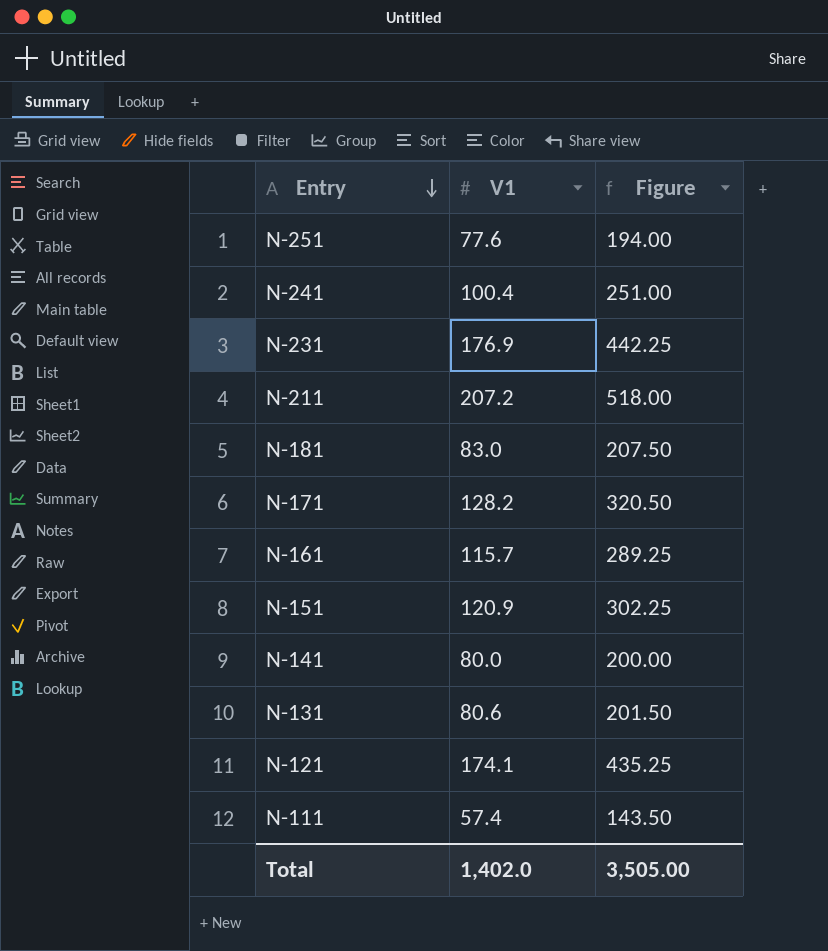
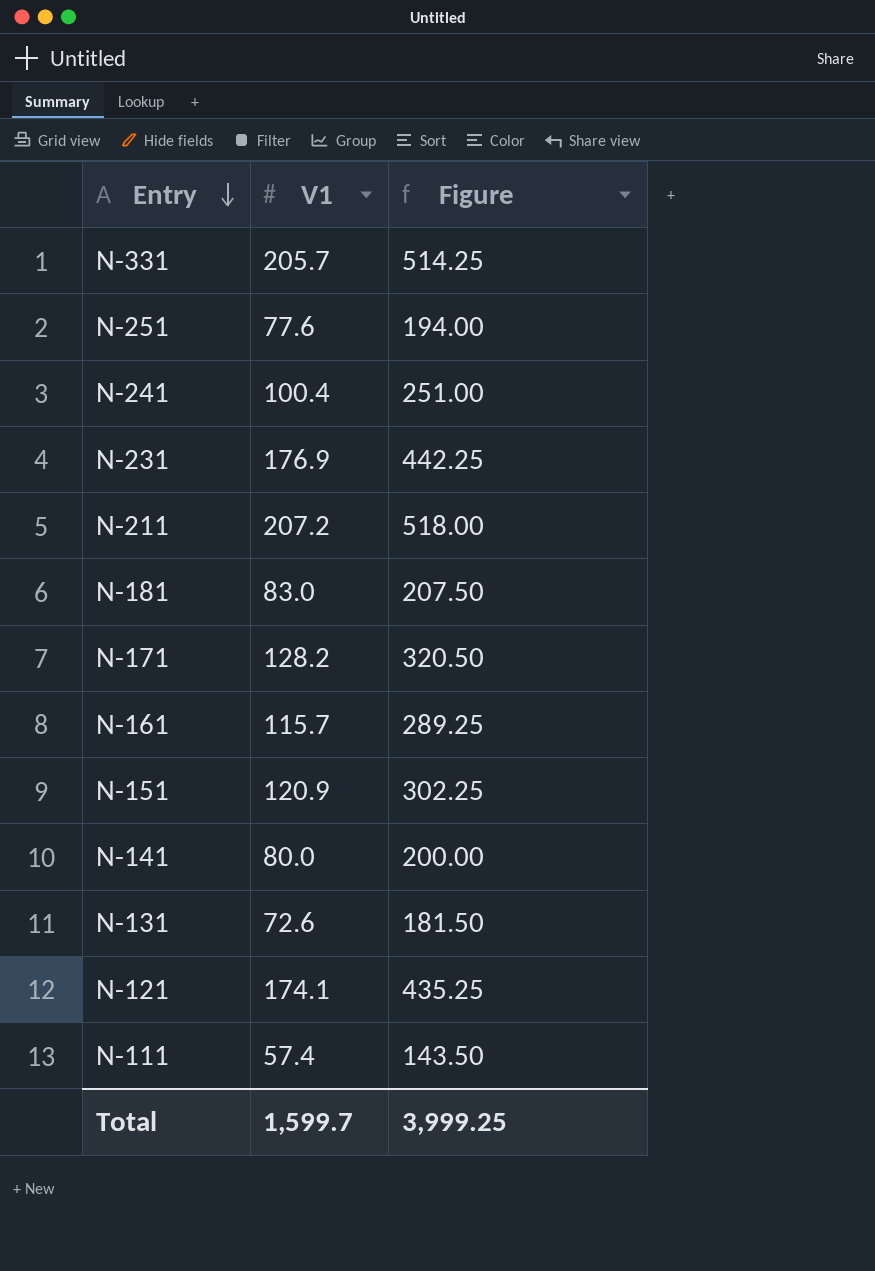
row N-331: none -> 205.7 | 514.25
N-131 | V1: 80.6 -> 72.6
N-131 | Figure: 201.50 -> 181.50
Total | V1: 1,402.0 -> 1,599.7
Total | Figure: 3,505.00 -> 3,999.25

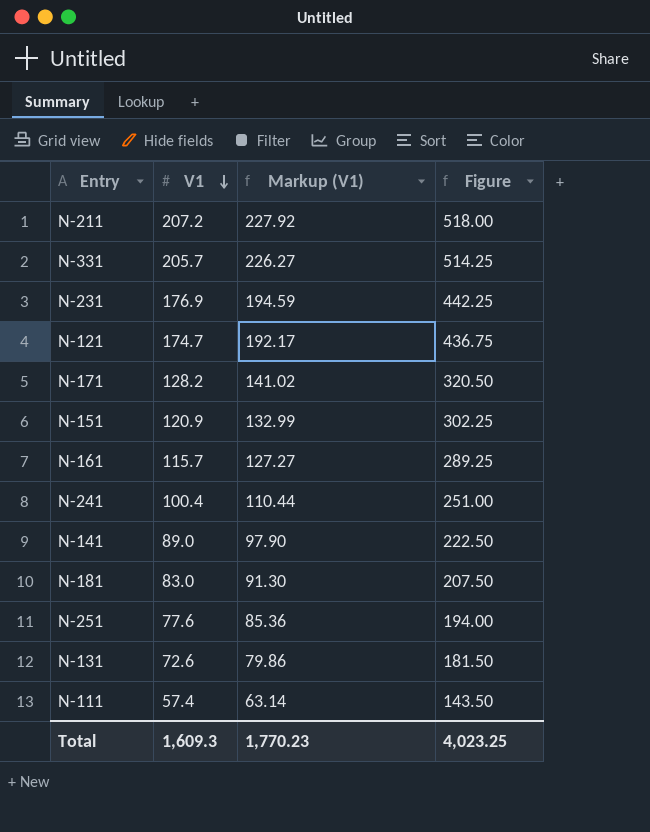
row order: Entry descending -> V1 descending
column Markup (V1) | formula: none -> [V1] * 1.1
N-121 | V1: 174.1 -> 174.7
N-121 | Figure: 435.25 -> 436.75
N-141 | V1: 80.0 -> 89.0
N-141 | Figure: 200.00 -> 222.50
Total | V1: 1,599.7 -> 1,609.3
Total | Figure: 3,999.25 -> 4,023.25

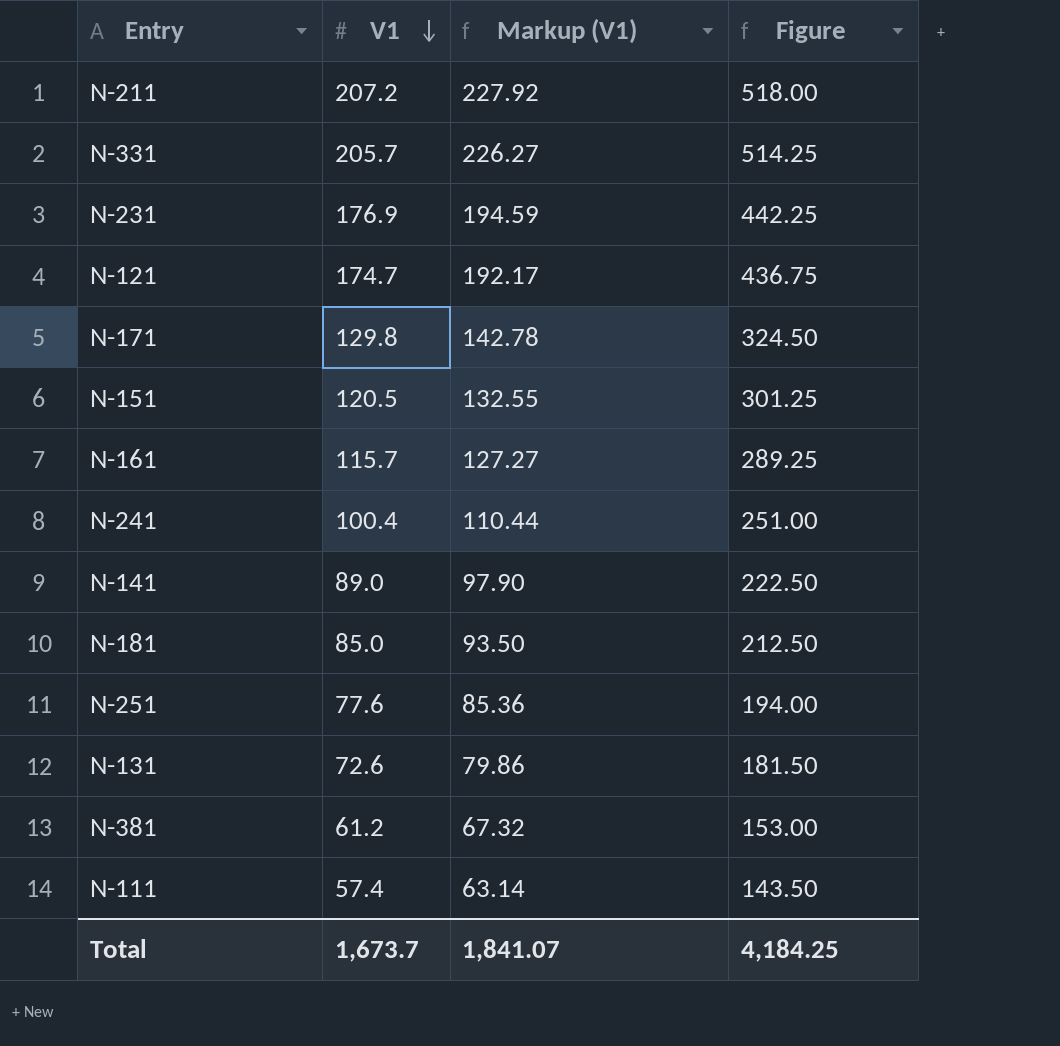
N-171 | V1: 128.2 -> 129.8
N-171 | Markup (V1): 141.02 -> 142.78
N-171 | Figure: 320.50 -> 324.50
N-151 | V1: 120.9 -> 120.5
N-151 | Markup (V1): 132.99 -> 132.55
N-151 | Figure: 302.25 -> 301.25
N-181 | V1: 83.0 -> 85.0
N-181 | Markup (V1): 91.30 -> 93.50
N-181 | Figure: 207.50 -> 212.50
row N-381: none -> 61.2 | 67.32 | 153.00
Total | V1: 1,609.3 -> 1,673.7
Total | Markup (V1): 1,770.23 -> 1,841.07
Total | Figure: 4,023.25 -> 4,184.25

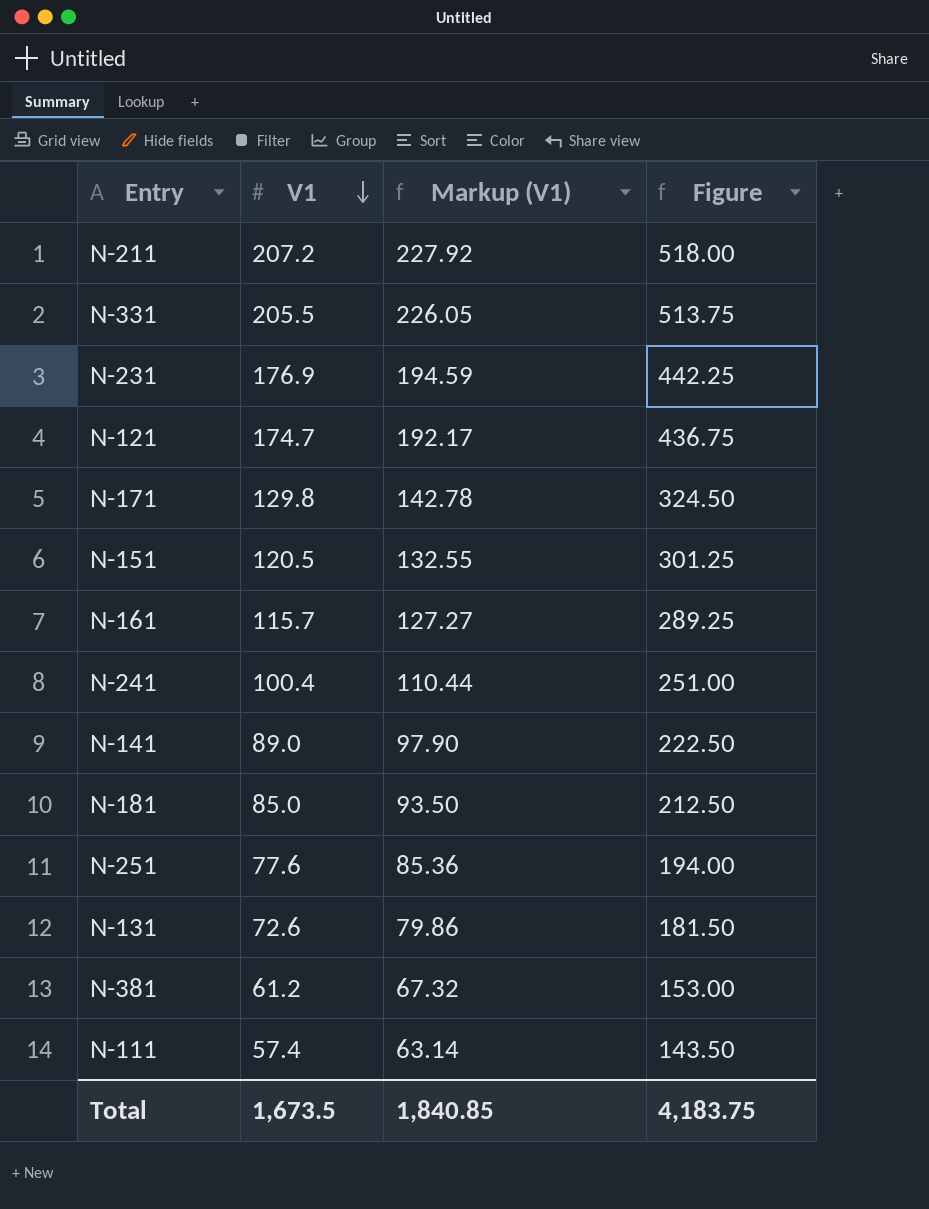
N-331 | V1: 205.7 -> 205.5
N-331 | Markup (V1): 226.27 -> 226.05
N-331 | Figure: 514.25 -> 513.75
Total | V1: 1,673.7 -> 1,673.5
Total | Markup (V1): 1,841.07 -> 1,840.85
Total | Figure: 4,184.25 -> 4,183.75

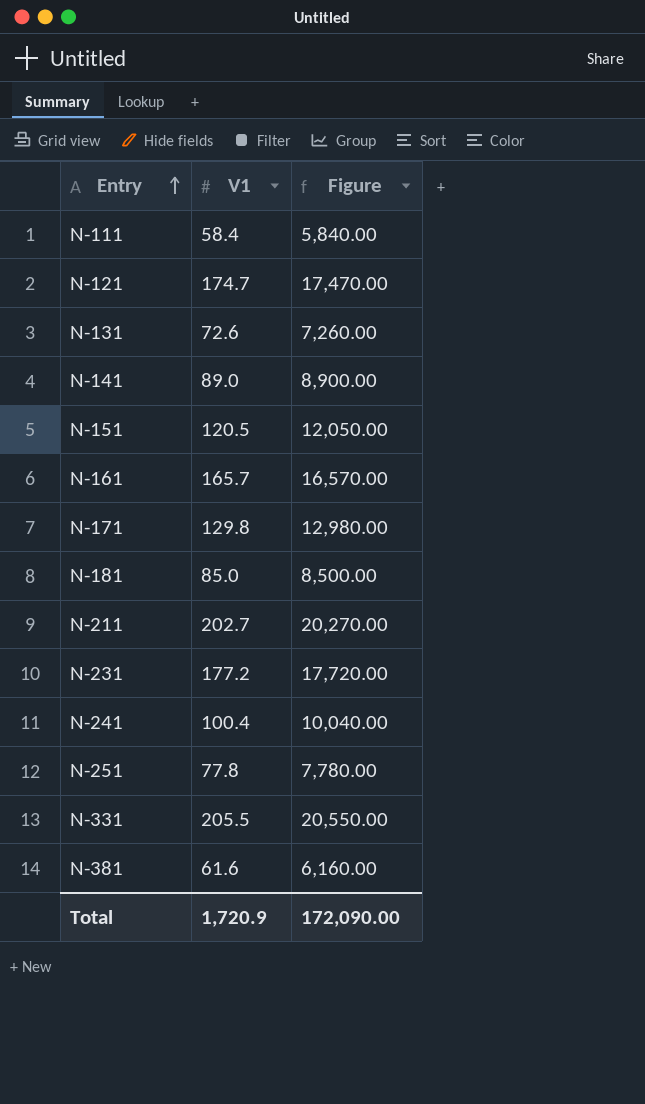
row order: V1 descending -> Entry ascending
column Markup (V1) | formula: [V1] * 1.1 -> none
column Figure | formula: [V1] * 2.5 -> [V1] * 100
N-111 | V1: 57.4 -> 58.4
N-161 | V1: 115.7 -> 165.7
N-211 | V1: 207.2 -> 202.7
N-231 | V1: 176.9 -> 177.2
N-251 | V1: 77.6 -> 77.8
N-381 | V1: 61.2 -> 61.6
Total | V1: 1,673.5 -> 1,720.9
Total | Figure: 4,183.75 -> 172,090.00

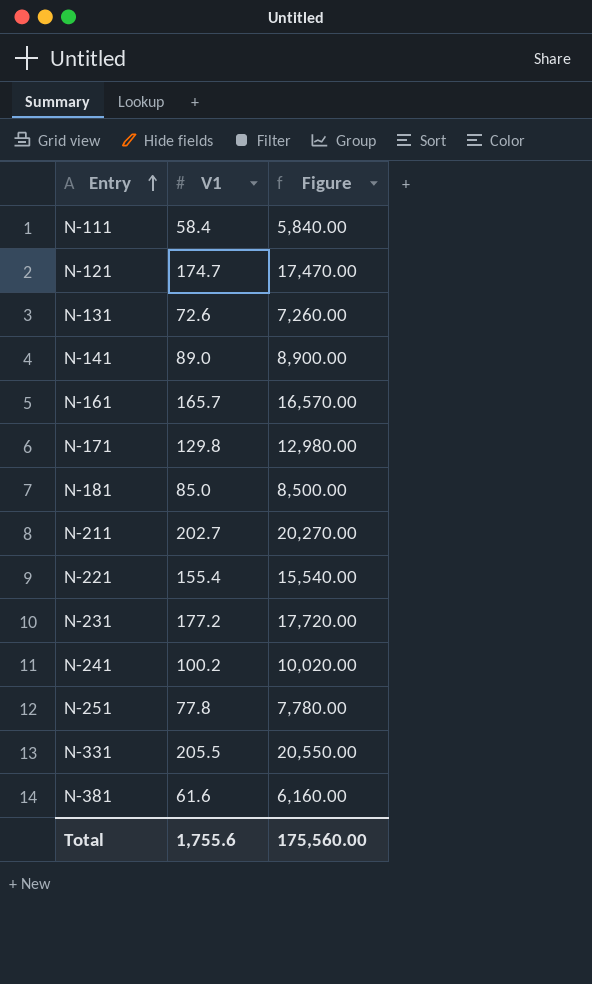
row N-151: 120.5 | 12,050.00 -> none
row N-221: none -> 155.4 | 15,540.00
N-241 | V1: 100.4 -> 100.2
N-241 | Figure: 10,040.00 -> 10,020.00
Total | V1: 1,720.9 -> 1,755.6
Total | Figure: 172,090.00 -> 175,560.00

